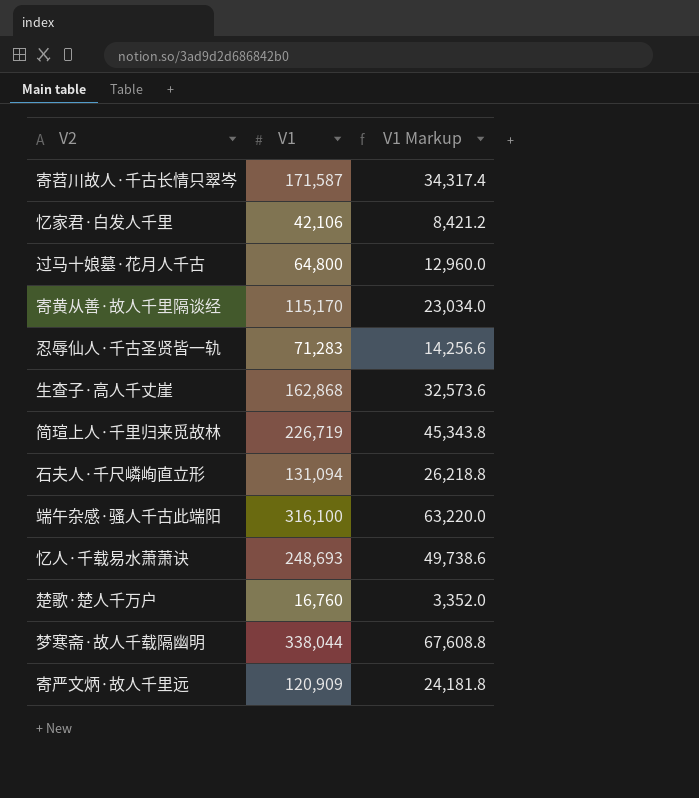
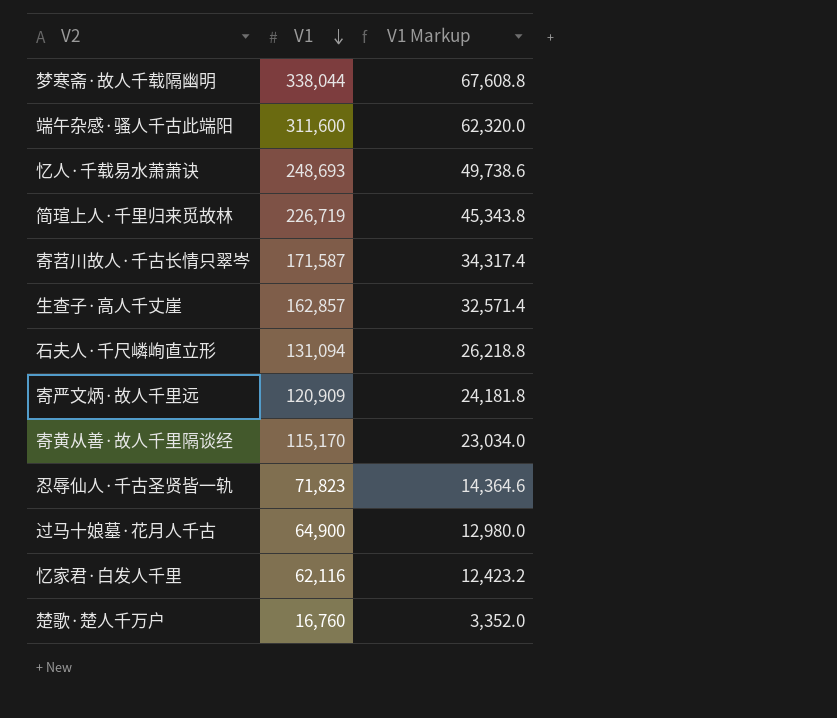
row order: none -> V1 descending
端午杂感·骚人千古此端阳 | V1: 316,100 -> 311,600
端午杂感·骚人千古此端阳 | V1 Markup: 63,220.0 -> 62,320.0
生查子·高人千丈崖 | V1: 162,868 -> 162,857
生查子·高人千丈崖 | V1 Markup: 32,573.6 -> 32,571.4
忍辱仙人·千古圣贤皆一轨 | V1: 71,283 -> 71,823
忍辱仙人·千古圣贤皆一轨 | V1 Markup: 14,256.6 -> 14,364.6
过马十娘墓·花月人千古 | V1: 64,800 -> 64,900
过马十娘墓·花月人千古 | V1 Markup: 12,960.0 -> 12,980.0
忆家君·白发人千里 | V1: 42,106 -> 62,116
忆家君·白发人千里 | V1 Markup: 8,421.2 -> 12,423.2

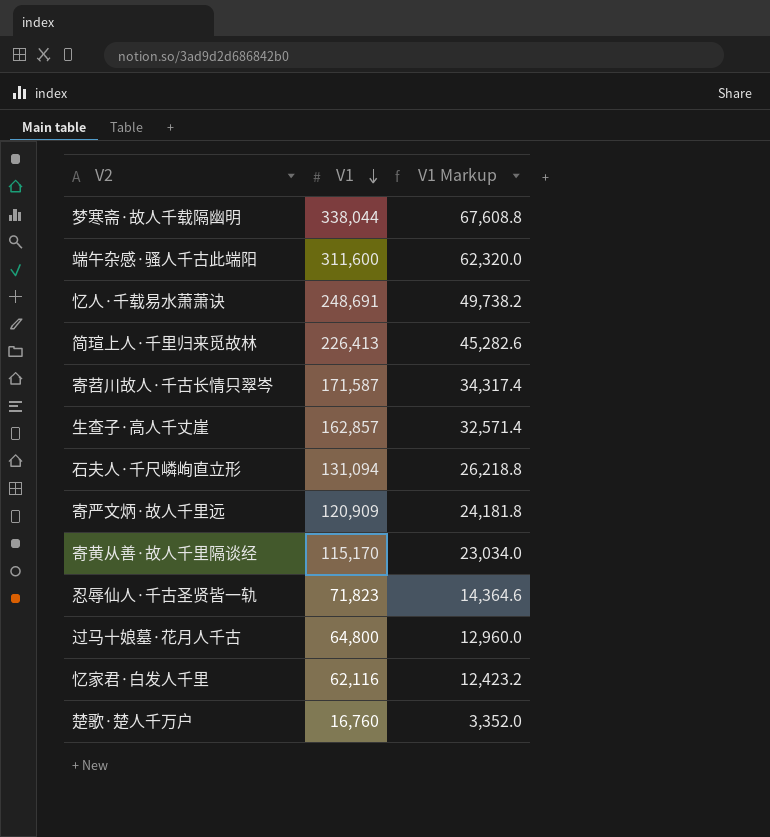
忆人·千载易水萧萧诀 | V1: 248,693 -> 248,691
忆人·千载易水萧萧诀 | V1 Markup: 49,738.6 -> 49,738.2
简瑄上人·千里归来觅故林 | V1: 226,719 -> 226,413
简瑄上人·千里归来觅故林 | V1 Markup: 45,343.8 -> 45,282.6
过马十娘墓·花月人千古 | V1: 64,900 -> 64,800
过马十娘墓·花月人千古 | V1 Markup: 12,980.0 -> 12,960.0

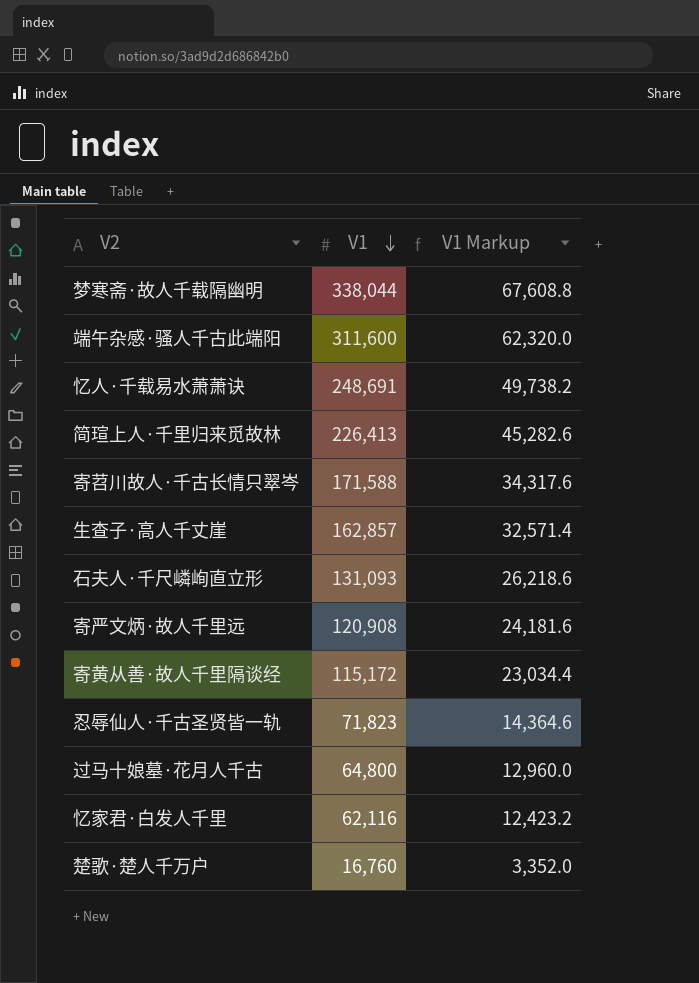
寄苕川故人·千古长情只翠岑 | V1: 171,587 -> 171,588
寄苕川故人·千古长情只翠岑 | V1 Markup: 34,317.4 -> 34,317.6
石夫人·千尺嶙峋直立形 | V1: 131,094 -> 131,093
石夫人·千尺嶙峋直立形 | V1 Markup: 26,218.8 -> 26,218.6
寄严文炳·故人千里远 | V1: 120,909 -> 120,908
寄严文炳·故人千里远 | V1 Markup: 24,181.8 -> 24,181.6
寄黄从善·故人千里隔谈经 | V1: 115,170 -> 115,172
寄黄从善·故人千里隔谈经 | V1 Markup: 23,034.0 -> 23,034.4

